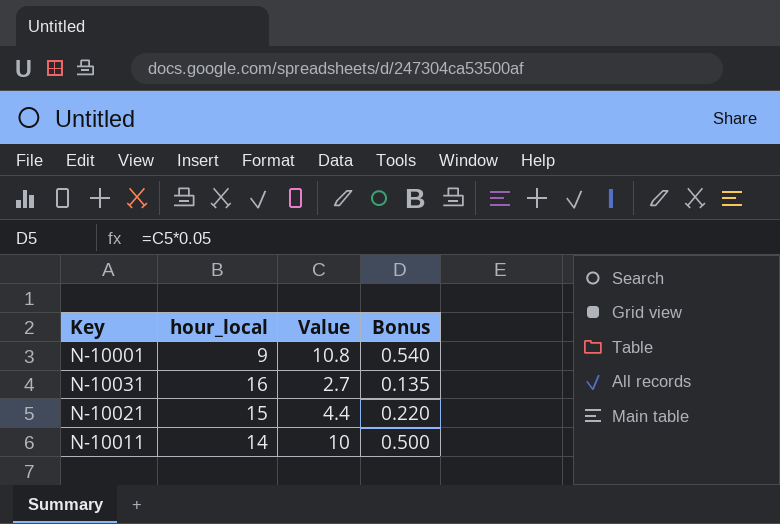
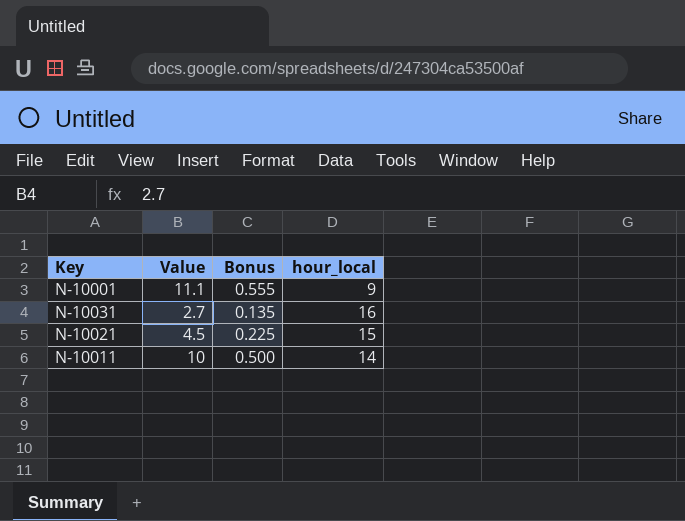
column hour_local | position: 2 -> 4
N-10001 | Value: 10.8 -> 11.1
N-10001 | Bonus: 0.540 -> 0.555
N-10021 | Value: 4.4 -> 4.5
N-10021 | Bonus: 0.220 -> 0.225

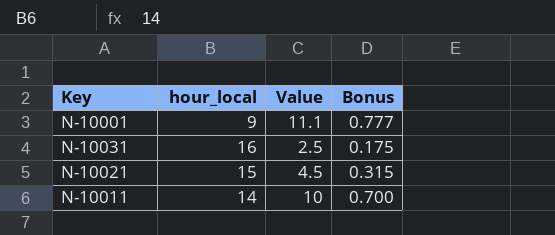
column hour_local | position: 4 -> 2
column Bonus | formula: [Value] * 0.05 -> [Value] * 0.07
N-10031 | Value: 2.7 -> 2.5

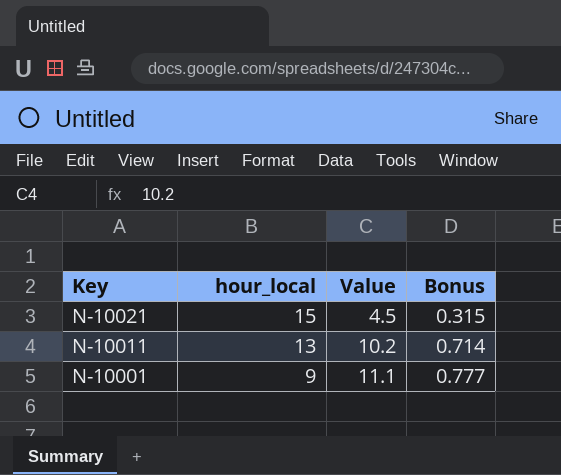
row order: none -> Key descending
row N-10031: 16 | 2.5 | 0.175 -> none
N-10011 | hour_local: 14 -> 13
N-10011 | Value: 10 -> 10.2
N-10011 | Bonus: 0.700 -> 0.714

